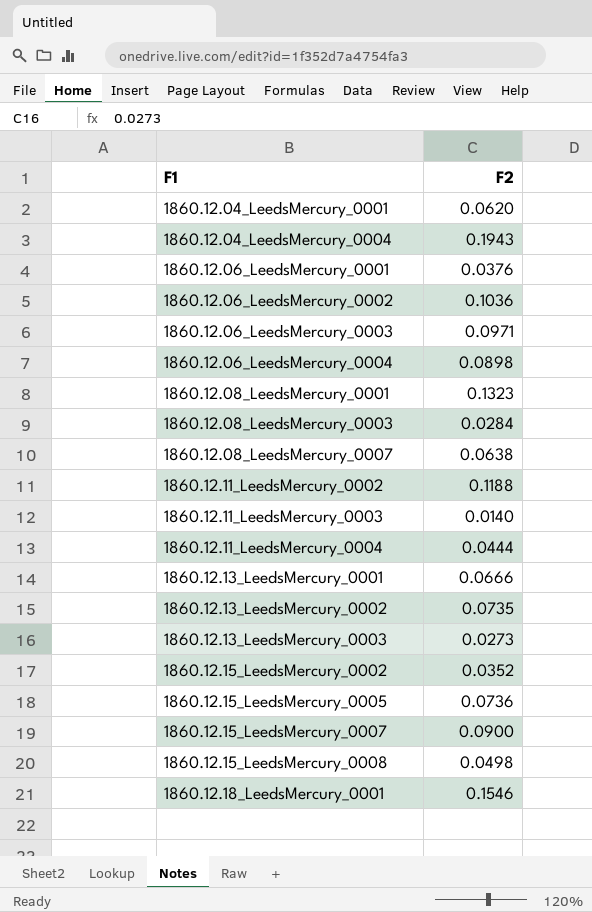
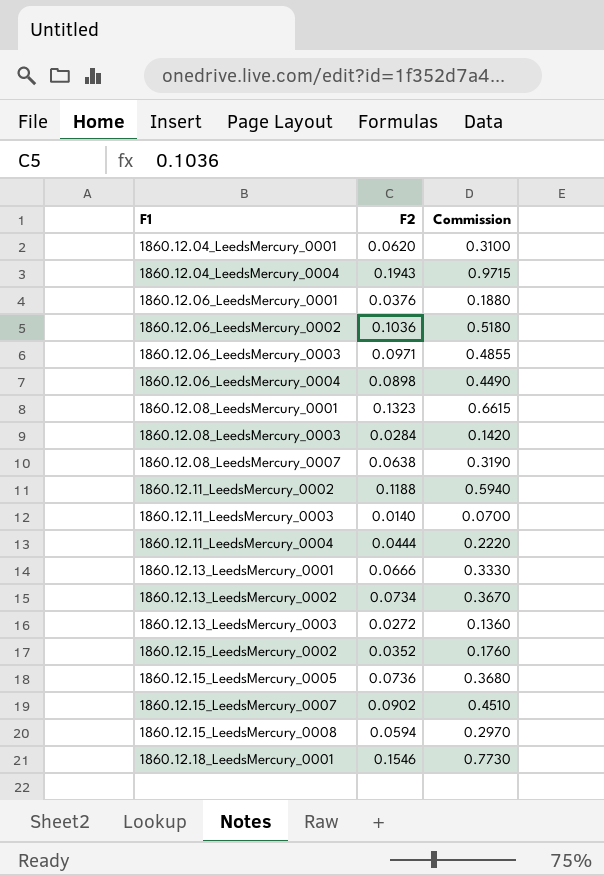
column Commission | formula: none -> [F2] * 5
1860.12.13_LeedsMercury_0002 | F2: 0.0735 -> 0.0734
1860.12.13_LeedsMercury_0003 | F2: 0.0273 -> 0.0272
1860.12.15_LeedsMercury_0007 | F2: 0.0900 -> 0.0902
1860.12.15_LeedsMercury_0008 | F2: 0.0498 -> 0.0594

